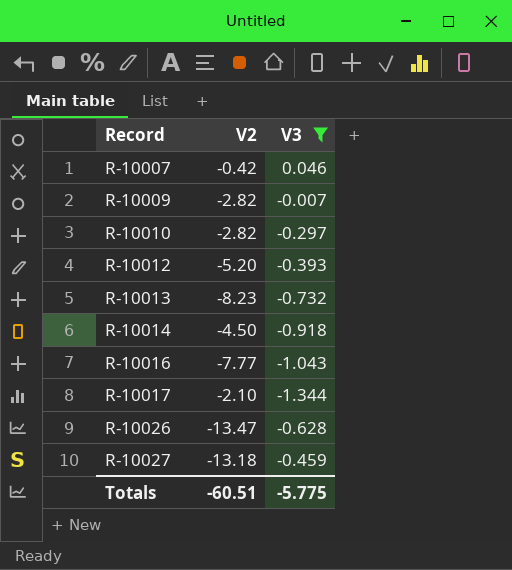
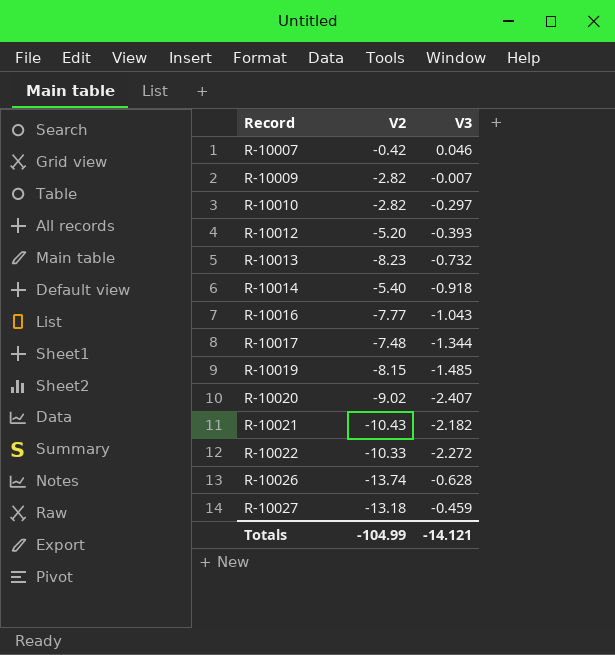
filter: V3 >= -1.344 -> none
R-10014 | V2: -4.50 -> -5.40
R-10017 | V2: -2.10 -> -7.48
R-10026 | V2: -13.47 -> -13.74
Totals | V2: -60.51 -> -104.99
Totals | V3: -5.775 -> -14.121

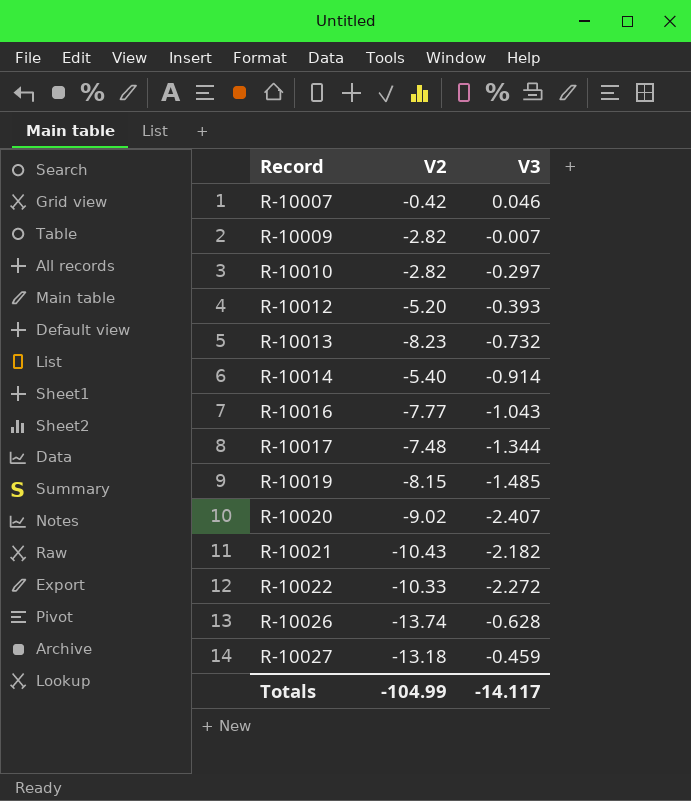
R-10014 | V3: -0.918 -> -0.914
Totals | V3: -14.121 -> -14.117

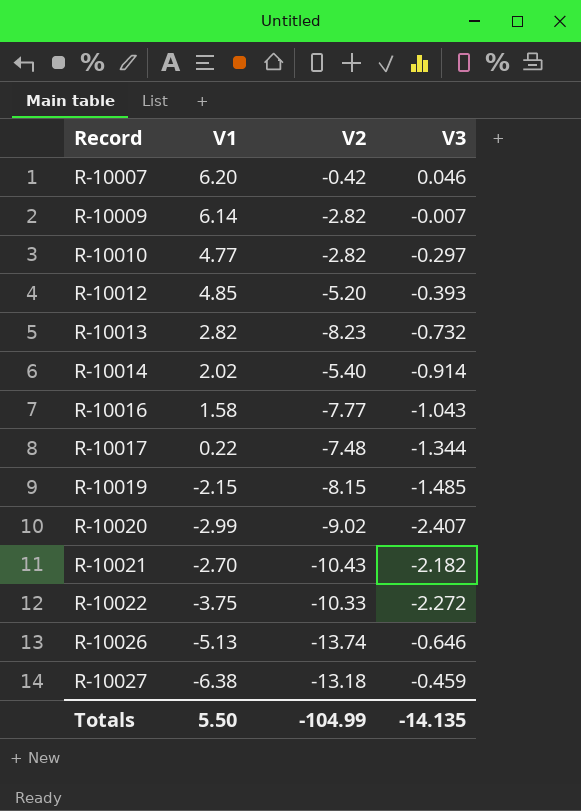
column V1 | position: none -> 2
R-10026 | V3: -0.628 -> -0.646
Totals | V3: -14.117 -> -14.135

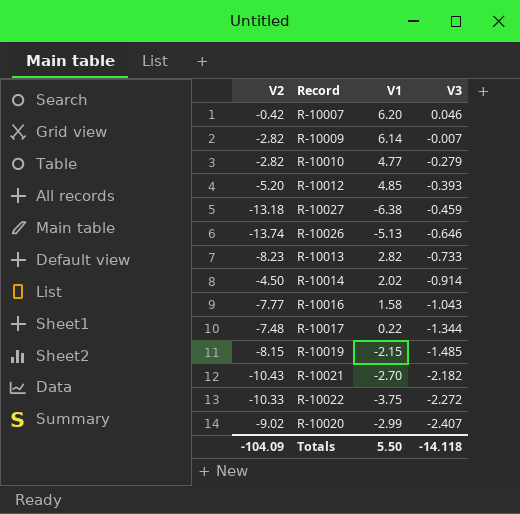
row order: Record ascending -> V3 descending
column V2 | position: 3 -> 1
R-10010 | V3: -0.297 -> -0.279
R-10013 | V3: -0.732 -> -0.733
R-10014 | V2: -5.40 -> -4.50
Totals | V2: -104.99 -> -104.09
Totals | V3: -14.135 -> -14.118

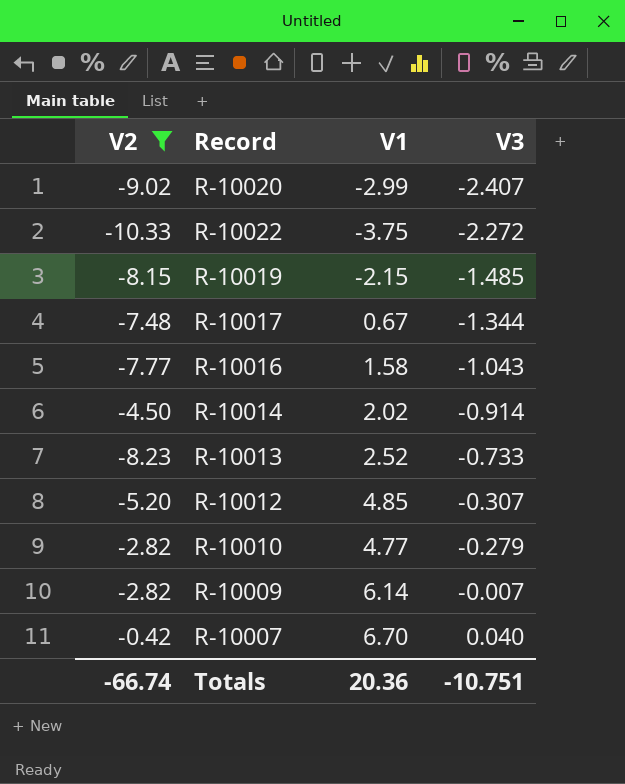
filter: none -> V2 >= -10.33
row order: V3 descending -> V3 ascending
R-10017 | V1: 0.22 -> 0.67
R-10013 | V1: 2.82 -> 2.52
R-10012 | V3: -0.393 -> -0.307
R-10007 | V1: 6.20 -> 6.70
R-10007 | V3: 0.046 -> 0.040
Totals | V2: -104.09 -> -66.74
Totals | V1: 5.50 -> 20.36
Totals | V3: -14.118 -> -10.751

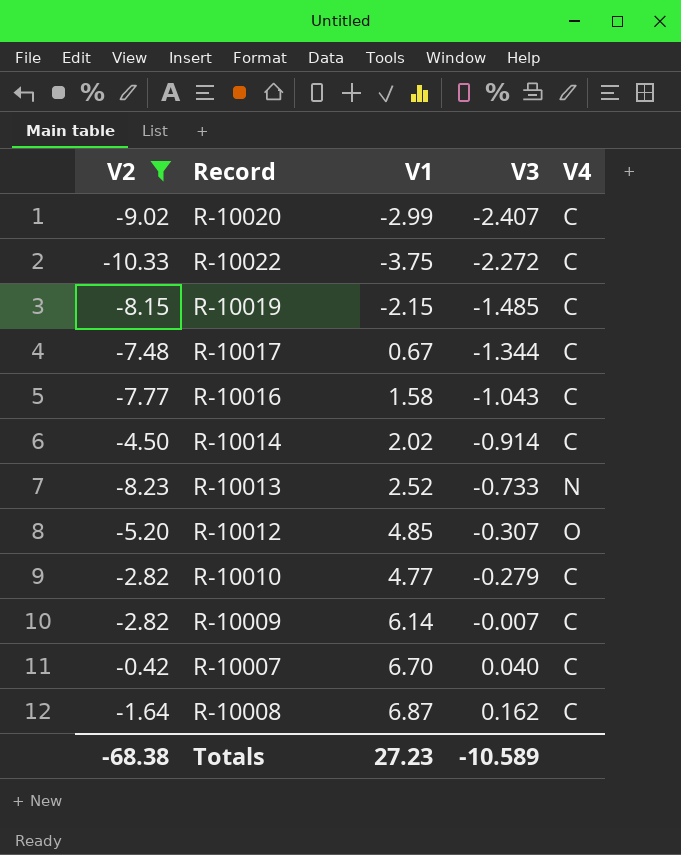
column V4 | position: none -> 5
row R-10008: none -> -1.64 | 6.87 | 0.162 | C
Totals | V2: -66.74 -> -68.38
Totals | V1: 20.36 -> 27.23
Totals | V3: -10.751 -> -10.589

